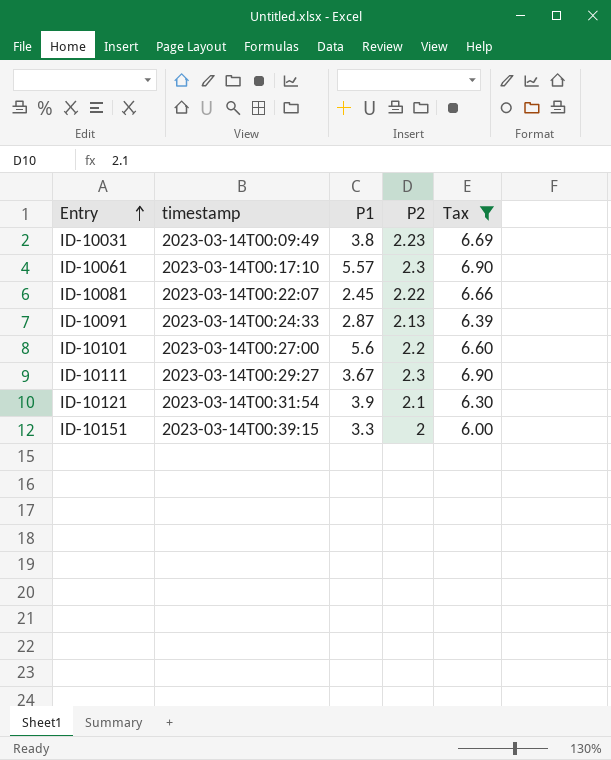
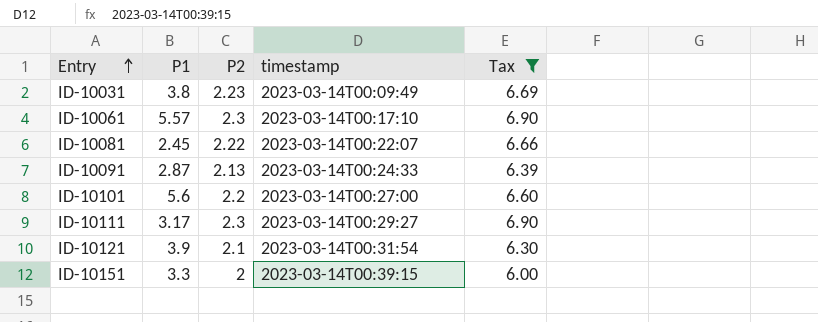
column timestamp | position: 2 -> 4
ID-10111 | P1: 3.67 -> 3.17

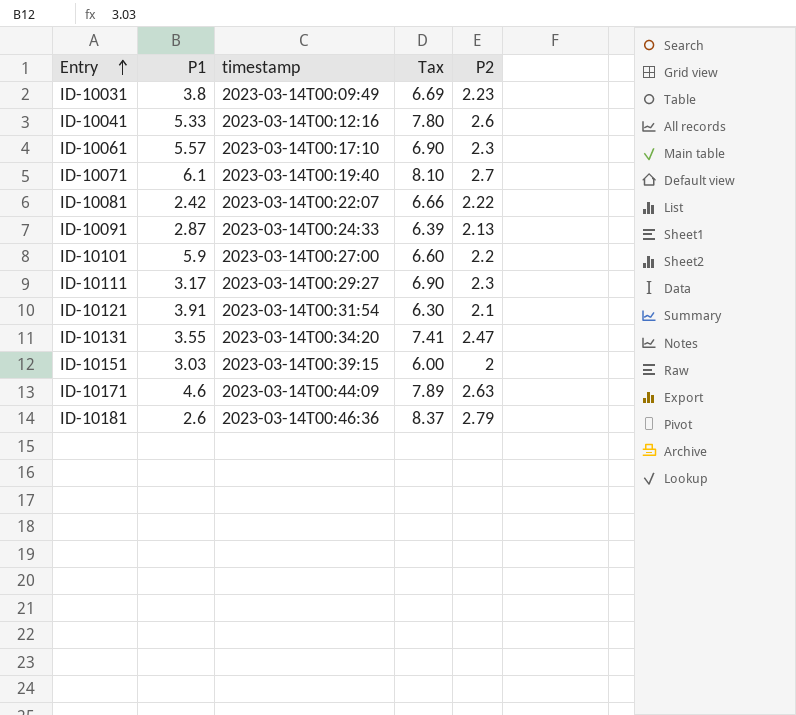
filter: Tax <= 6.90 -> none
column P2 | position: 3 -> 5
ID-10081 | P1: 2.45 -> 2.42
ID-10101 | P1: 5.6 -> 5.9
ID-10121 | P1: 3.9 -> 3.91
ID-10151 | P1: 3.3 -> 3.03

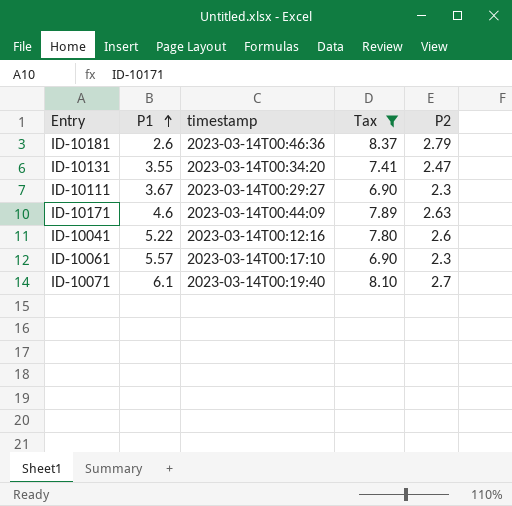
filter: none -> Tax >= 6.90
row order: Entry ascending -> P1 ascending
ID-10111 | P1: 3.17 -> 3.67
ID-10041 | P1: 5.33 -> 5.22

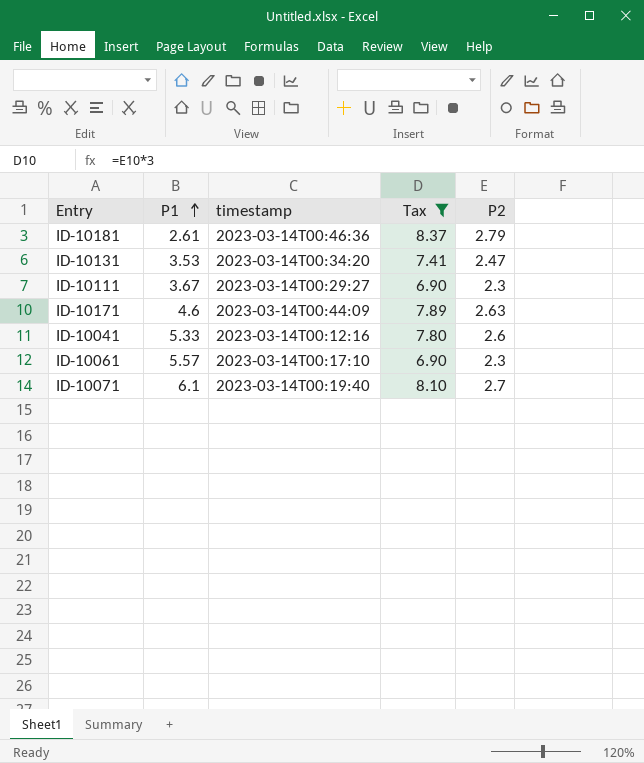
ID-10181 | P1: 2.6 -> 2.61
ID-10131 | P1: 3.55 -> 3.53
ID-10041 | P1: 5.22 -> 5.33

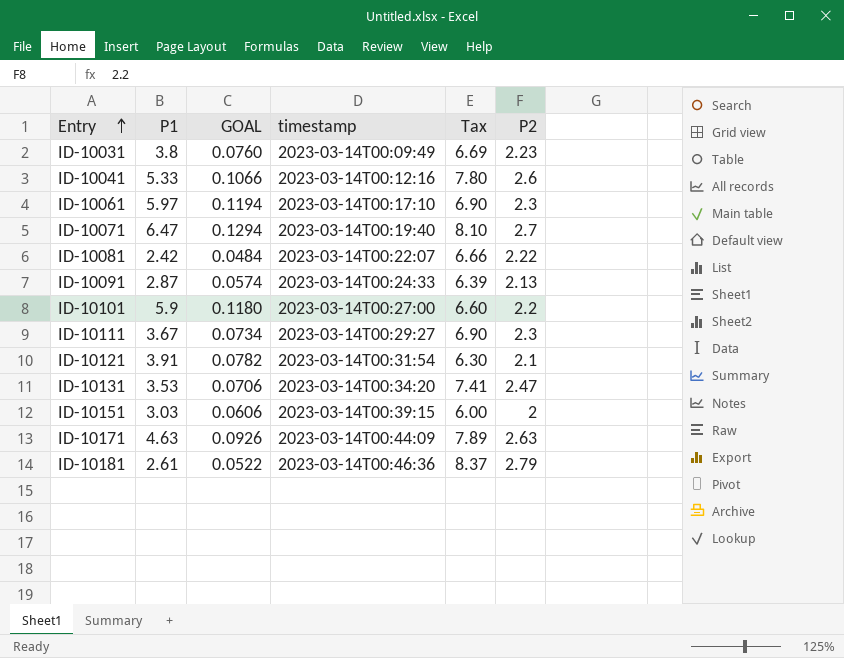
filter: Tax >= 6.90 -> none
row order: P1 ascending -> Entry ascending
column GOAL | formula: none -> [P1] * 0.02
ID-10061 | P1: 5.57 -> 5.97
ID-10071 | P1: 6.1 -> 6.47
ID-10171 | P1: 4.6 -> 4.63

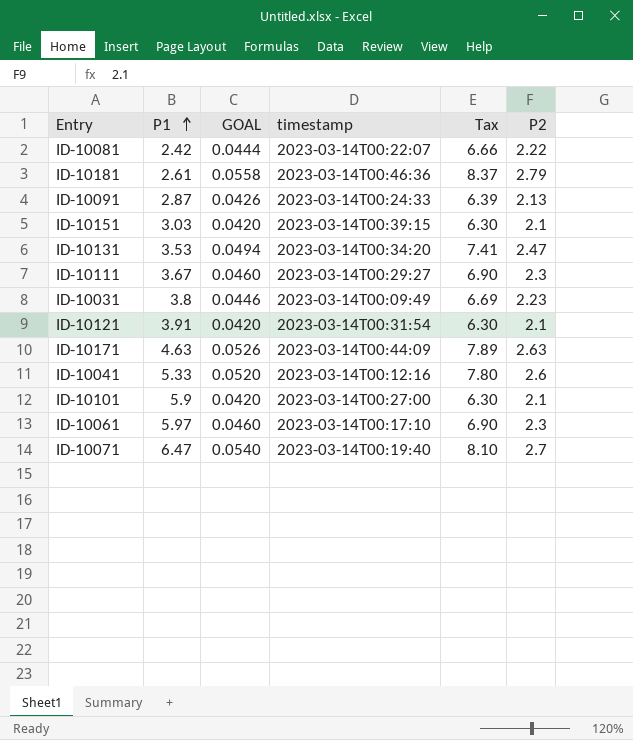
row order: Entry ascending -> P1 ascending
column GOAL | formula: [P1] * 0.02 -> [P2] * 0.02
ID-10151 | Tax: 6.00 -> 6.30
ID-10151 | P2: 2 -> 2.1
ID-10101 | Tax: 6.60 -> 6.30
ID-10101 | P2: 2.2 -> 2.1

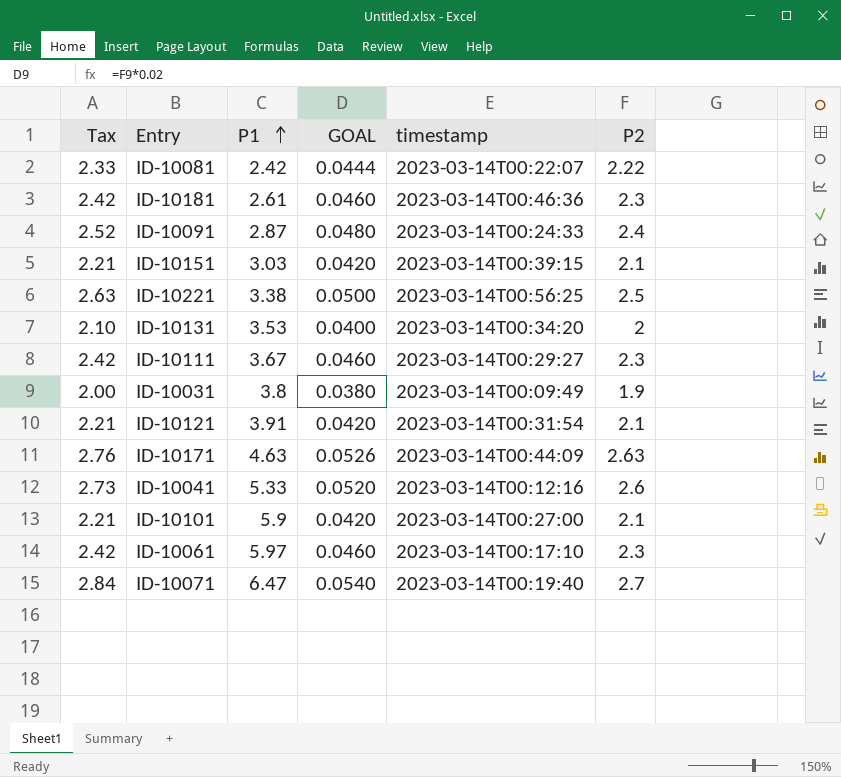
column Tax | formula: [P2] * 3 -> [P2] * 1.05
column Tax | position: 5 -> 1
ID-10181 | GOAL: 0.0558 -> 0.0460
ID-10181 | P2: 2.79 -> 2.3
ID-10091 | GOAL: 0.0426 -> 0.0480
ID-10091 | P2: 2.13 -> 2.4
row ID-10221: none -> 2.63 | 3.38 | 0.0500 | 2023-03-14T00:56:25 | 2.5
ID-10131 | GOAL: 0.0494 -> 0.0400
ID-10131 | P2: 2.47 -> 2
ID-10031 | GOAL: 0.0446 -> 0.0380
ID-10031 | P2: 2.23 -> 1.9

